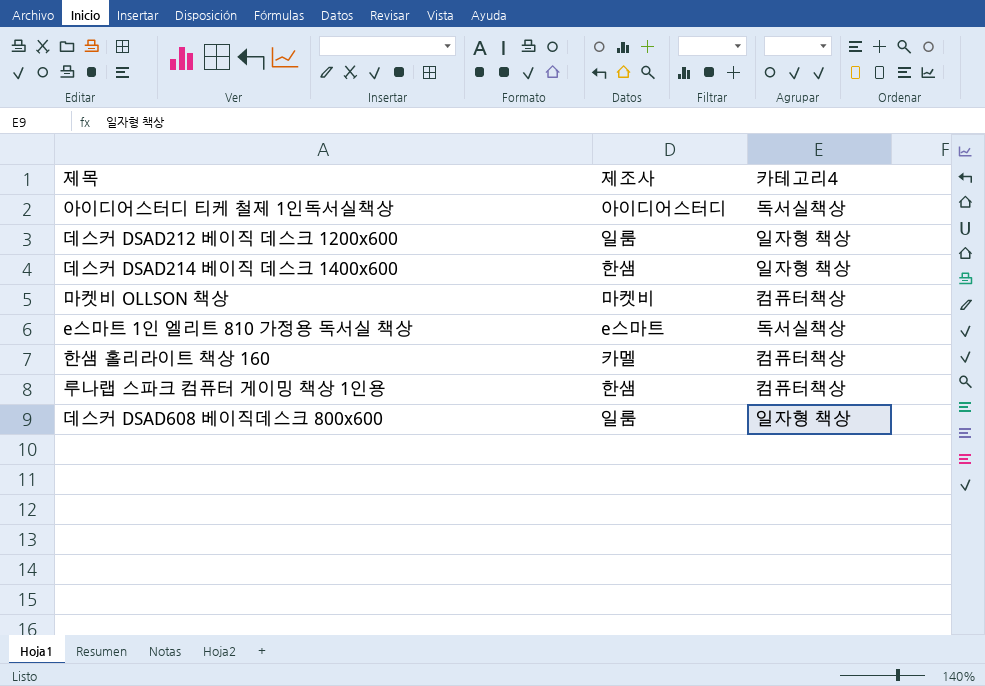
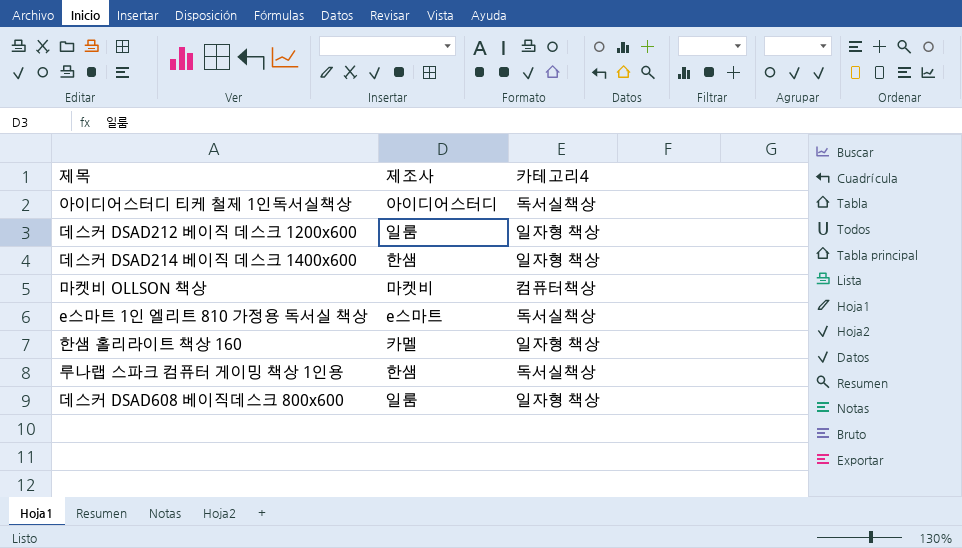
한샘 홀리라이트 책상 160 | 카테고리4: 컴퓨터책상 -> 일자형 책상
루나랩 스파크 컴퓨터 게이밍 책상 1인용 | 카테고리4: 컴퓨터책상 -> 독서실책상

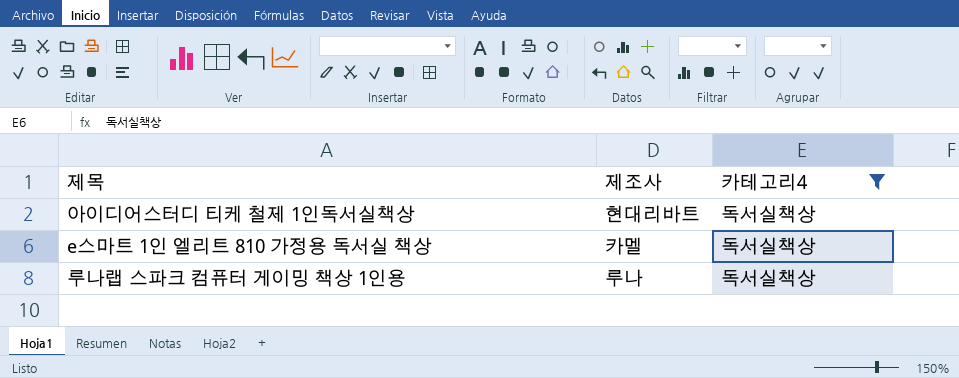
filter: none -> 카테고리4 = 독서실책상
아이디어스터디 티케 철제 1인독서실책상 | 제조사: 아이디어스터디 -> 현대리바트
e스마트 1인 엘리트 810 가정용 독서실 책상 | 제조사: e스마트 -> 카멜
루나랩 스파크 컴퓨터 게이밍 책상 1인용 | 제조사: 한샘 -> 루나

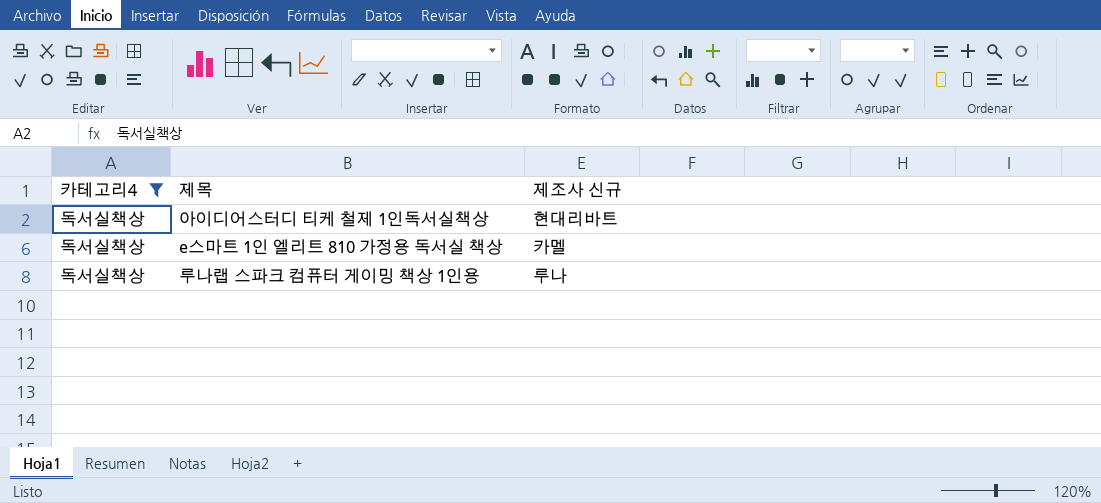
column 카테고리4 | position: 3 -> 1
column name: 제조사 -> 제조사 신규

